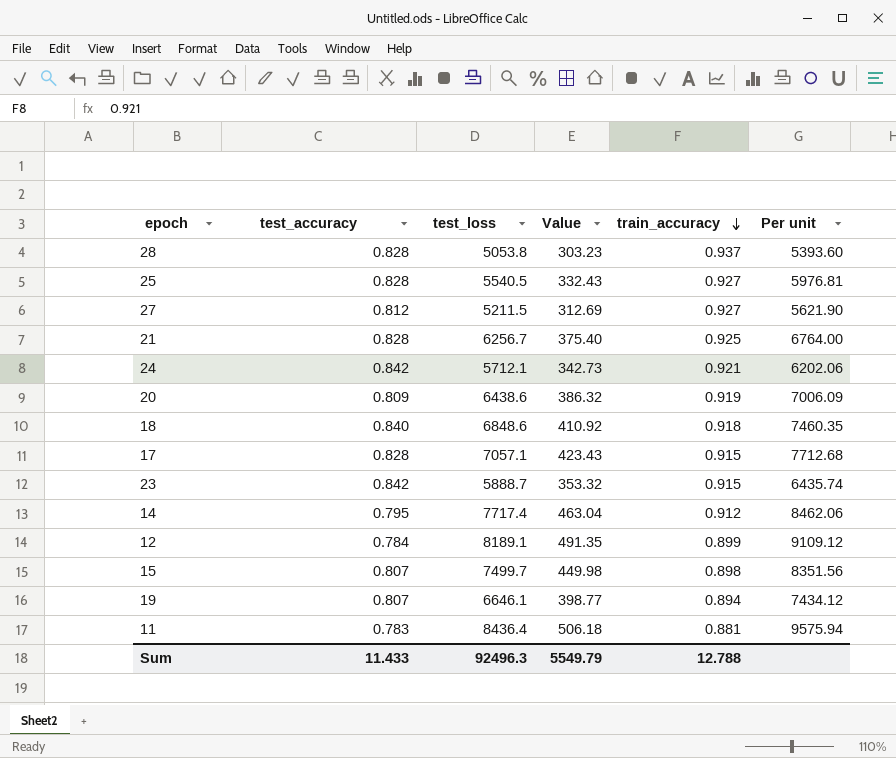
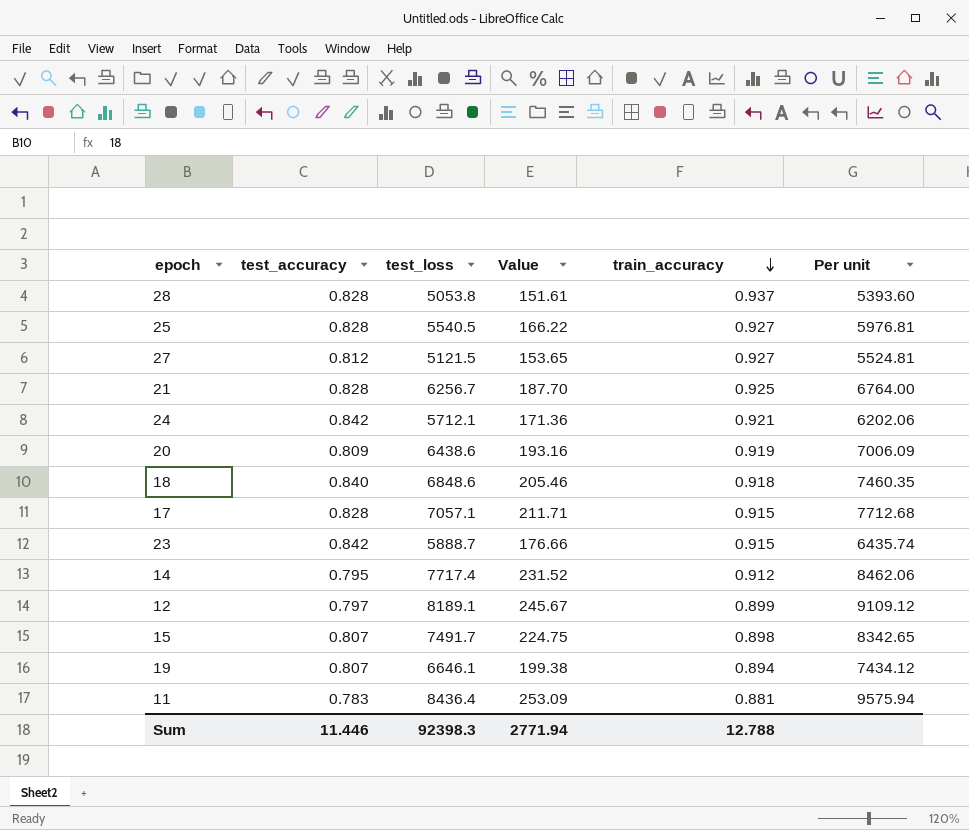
column Value | formula: [test_loss] * 0.06 -> [test_loss] * 0.03
27 | test_loss: 5211.5 -> 5121.5
27 | Per unit: 5621.90 -> 5524.81
12 | test_accuracy: 0.784 -> 0.797
15 | test_loss: 7499.7 -> 7491.7
15 | Per unit: 8351.56 -> 8342.65
Sum | test_accuracy: 11.433 -> 11.446
Sum | test_loss: 92496.3 -> 92398.3
Sum | Value: 5549.79 -> 2771.94

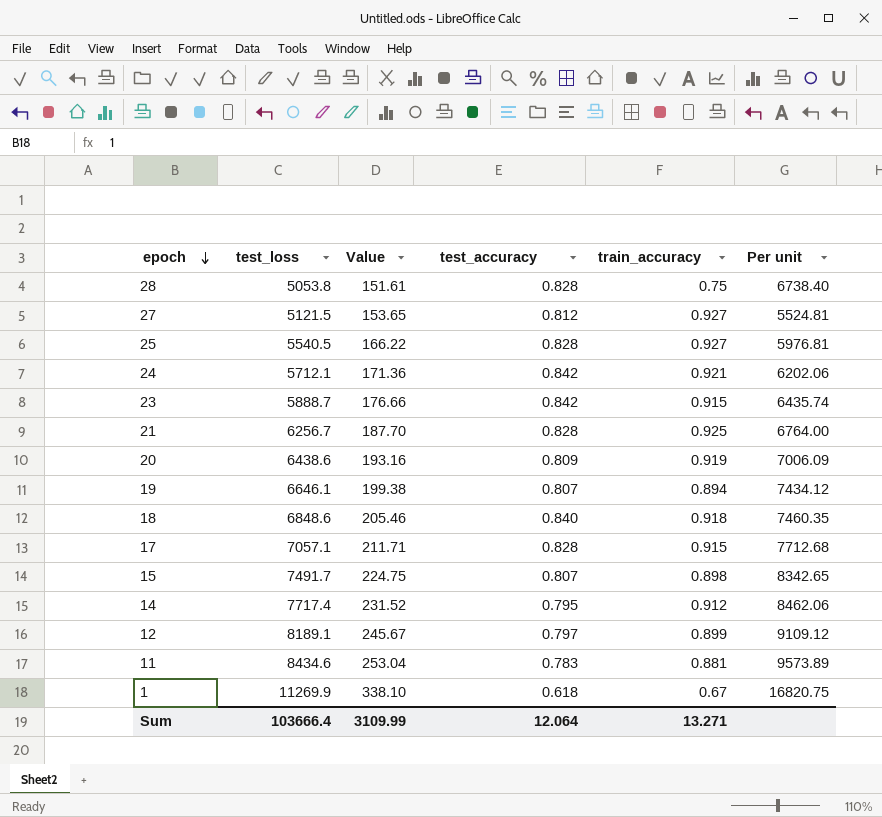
row order: train_accuracy descending -> epoch descending
column test_accuracy | position: 2 -> 4
28 | train_accuracy: 0.937 -> 0.75
28 | Per unit: 5393.60 -> 6738.40
11 | test_loss: 8436.4 -> 8434.6
11 | Value: 253.09 -> 253.04
11 | Per unit: 9575.94 -> 9573.89
row 1: none -> 11269.9 | 338.10 | 0.618 | 0.67 | 16820.75
Sum | test_loss: 92398.3 -> 103666.4
Sum | Value: 2771.94 -> 3109.99
Sum | test_accuracy: 11.446 -> 12.064
Sum | train_accuracy: 12.788 -> 13.271

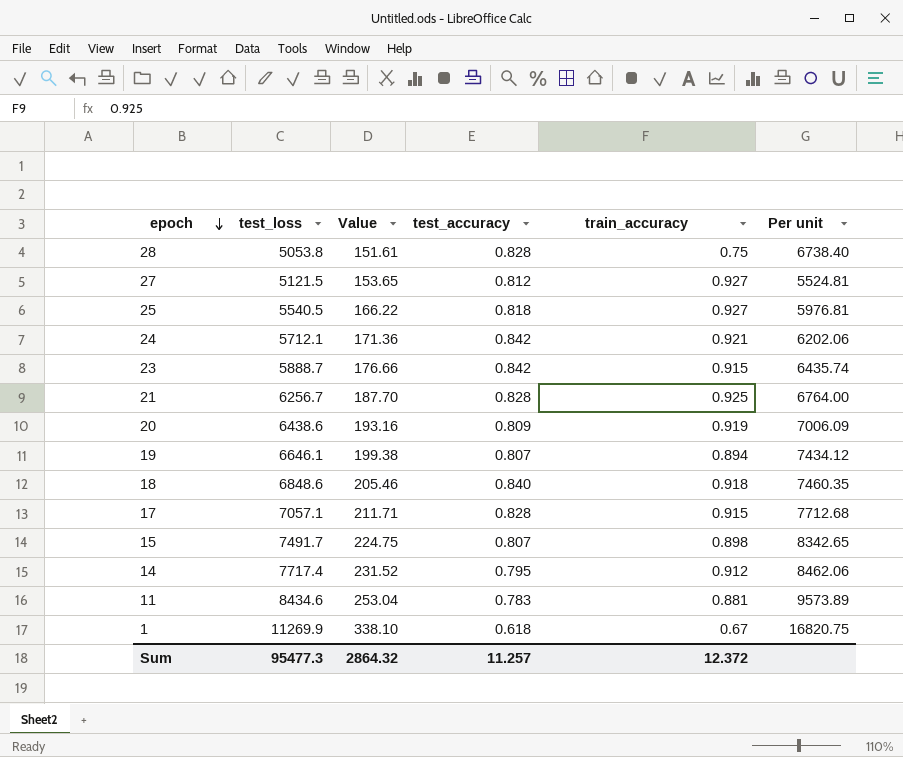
row 12: 8189.1 | 245.67 | 0.797 | 0.899 | 9109.12 -> none
25 | test_accuracy: 0.828 -> 0.818
Sum | test_loss: 103666.4 -> 95477.3
Sum | Value: 3109.99 -> 2864.32
Sum | test_accuracy: 12.064 -> 11.257
Sum | train_accuracy: 13.271 -> 12.372

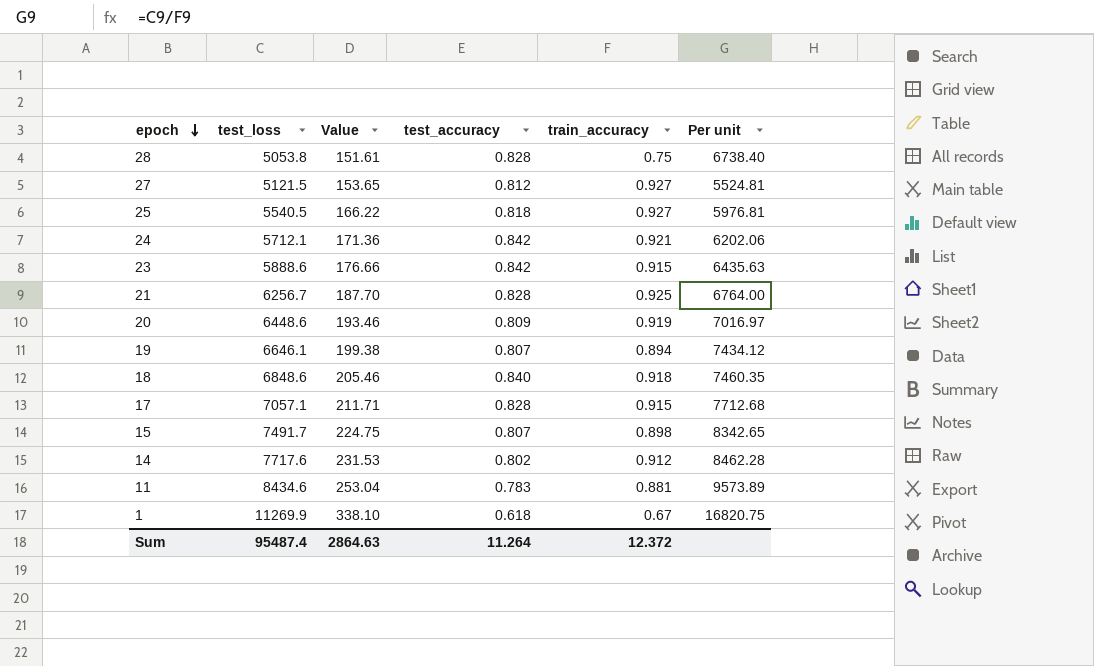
23 | test_loss: 5888.7 -> 5888.6
23 | Per unit: 6435.74 -> 6435.63
20 | test_loss: 6438.6 -> 6448.6
20 | Value: 193.16 -> 193.46
20 | Per unit: 7006.09 -> 7016.97
14 | test_loss: 7717.4 -> 7717.6
14 | Value: 231.52 -> 231.53
14 | test_accuracy: 0.795 -> 0.802
14 | Per unit: 8462.06 -> 8462.28
Sum | test_loss: 95477.3 -> 95487.4
Sum | Value: 2864.32 -> 2864.63
Sum | test_accuracy: 11.257 -> 11.264

